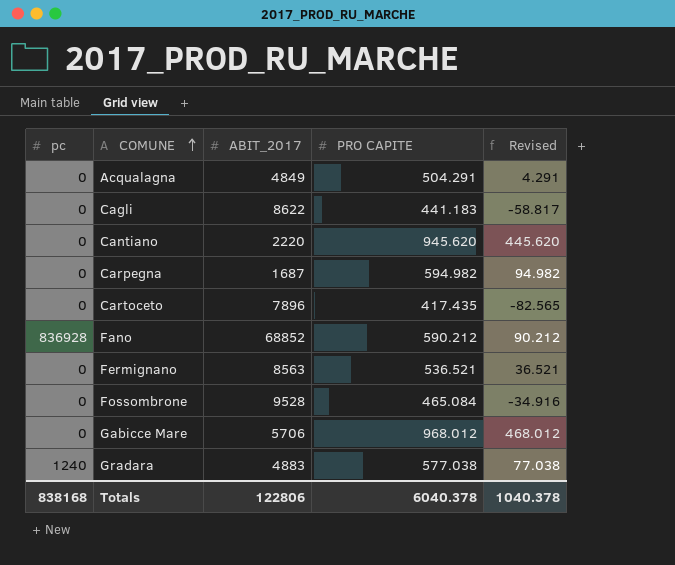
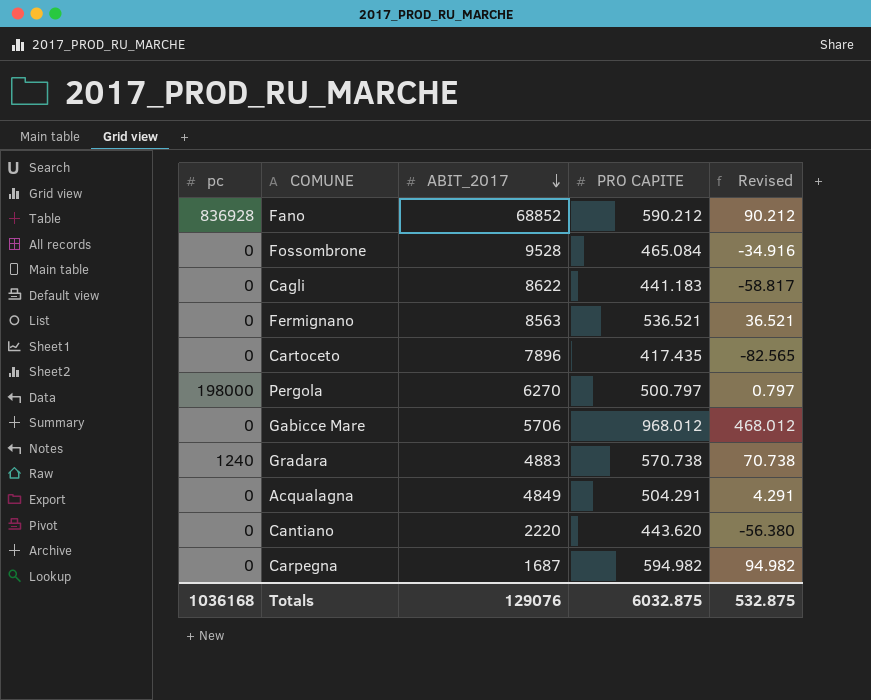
row order: COMUNE ascending -> ABIT_2017 descending
row Pergola: none -> 198000 | 6270 | 500.797 | 0.797
Gradara | PRO CAPITE: 577.038 -> 570.738
Gradara | Revised: 77.038 -> 70.738
Cantiano | PRO CAPITE: 945.620 -> 443.620
Cantiano | Revised: 445.620 -> -56.380
Totals | pc: 838168 -> 1036168
Totals | ABIT_2017: 122806 -> 129076
Totals | PRO CAPITE: 6040.378 -> 6032.875
Totals | Revised: 1040.378 -> 532.875

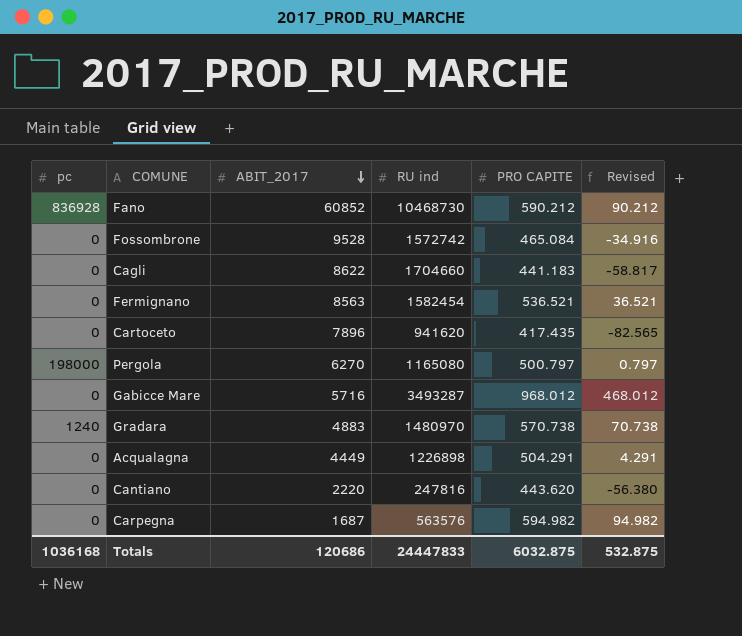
column RU ind | position: none -> 4
Fano | ABIT_2017: 68852 -> 60852
Gabicce Mare | ABIT_2017: 5706 -> 5716
Acqualagna | ABIT_2017: 4849 -> 4449
Totals | ABIT_2017: 129076 -> 120686

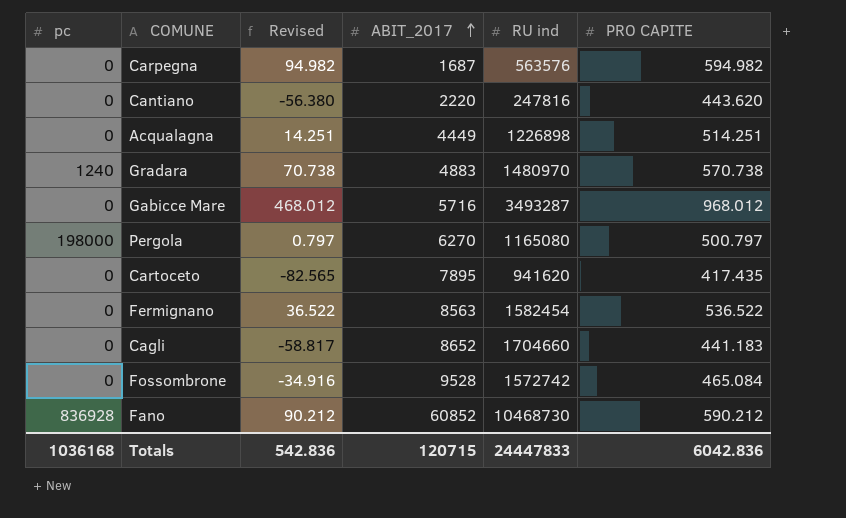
row order: ABIT_2017 descending -> ABIT_2017 ascending
column Revised | position: 6 -> 3
Acqualagna | Revised: 4.291 -> 14.251
Acqualagna | PRO CAPITE: 504.291 -> 514.251
Cartoceto | ABIT_2017: 7896 -> 7895
Fermignano | Revised: 36.521 -> 36.522
Fermignano | PRO CAPITE: 536.521 -> 536.522
Cagli | ABIT_2017: 8622 -> 8652
Totals | Revised: 532.875 -> 542.836
Totals | ABIT_2017: 120686 -> 120715
Totals | PRO CAPITE: 6032.875 -> 6042.836

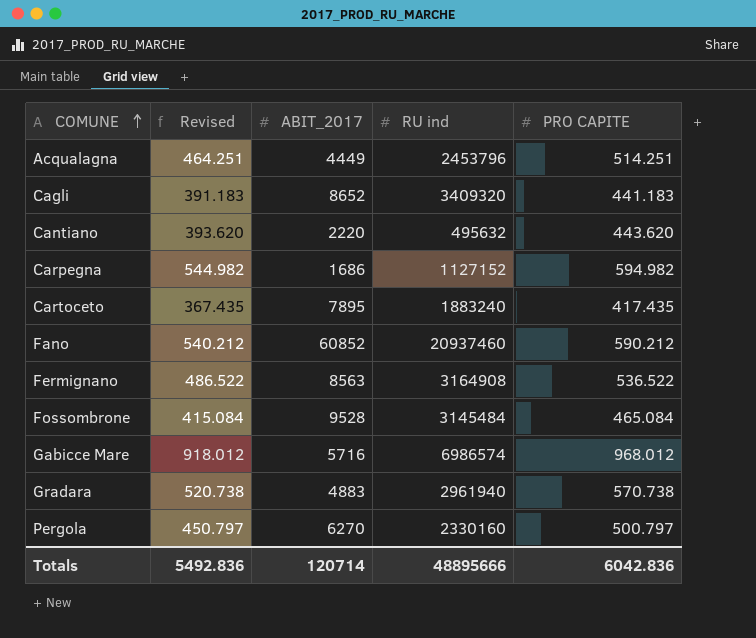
row order: ABIT_2017 ascending -> COMUNE ascending
column pc | position: 1 -> none
column Revised | formula: [PRO CAPITE] - 500 -> [PRO CAPITE] - 50
Acqualagna | RU ind: 1226898 -> 2453796
Cagli | RU ind: 1704660 -> 3409320
Cantiano | RU ind: 247816 -> 495632
Carpegna | ABIT_2017: 1687 -> 1686
Carpegna | RU ind: 563576 -> 1127152
Cartoceto | RU ind: 941620 -> 1883240
Fano | RU ind: 10468730 -> 20937460
Fermignano | RU ind: 1582454 -> 3164908
Fossombrone | RU ind: 1572742 -> 3145484
Gabicce Mare | RU ind: 3493287 -> 6986574
Gradara | RU ind: 1480970 -> 2961940
Pergola | RU ind: 1165080 -> 2330160
Totals | Revised: 542.836 -> 5492.836
Totals | ABIT_2017: 120715 -> 120714
Totals | RU ind: 24447833 -> 48895666

